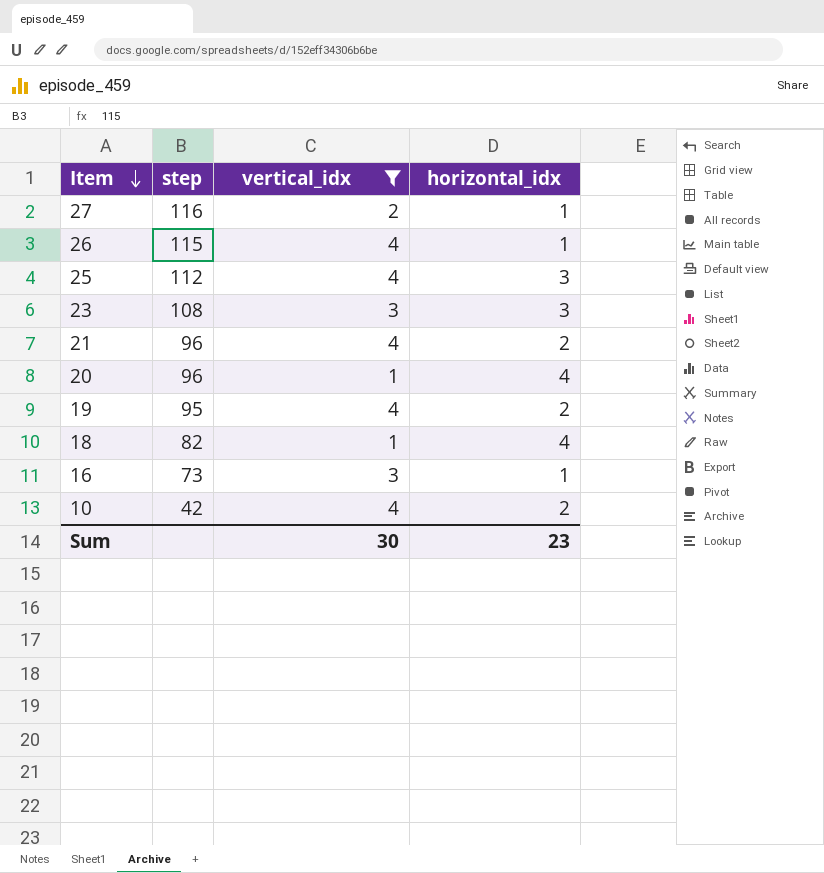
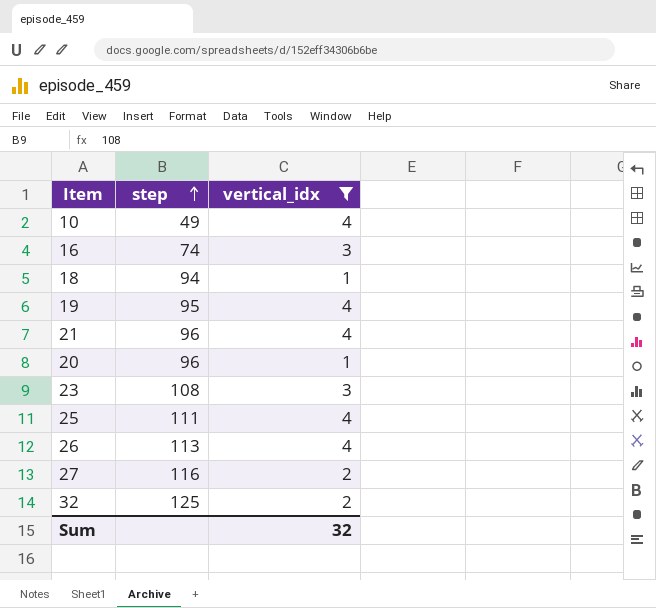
row order: Item descending -> step ascending
column horizontal_idx | position: 4 -> none
10 | step: 42 -> 49
16 | step: 73 -> 74
18 | step: 82 -> 94
25 | step: 112 -> 111
26 | step: 115 -> 113
row 32: none -> 125 | 2
Sum | vertical_idx: 30 -> 32

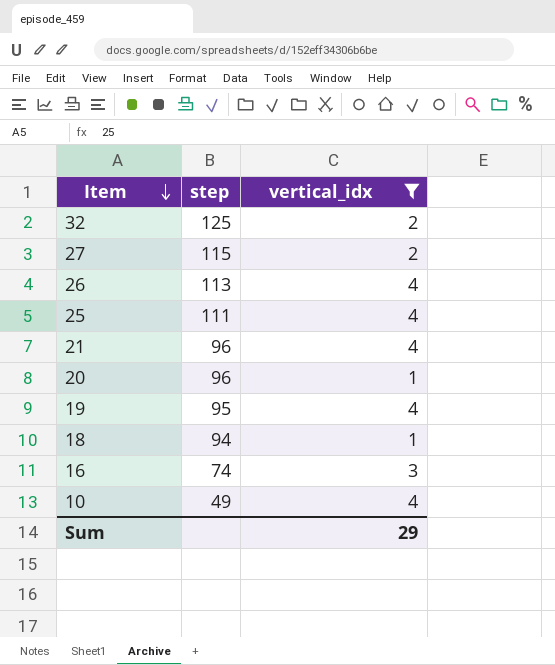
row order: step ascending -> Item descending
row 23: 108 | 3 -> none
27 | step: 116 -> 115
Sum | vertical_idx: 32 -> 29

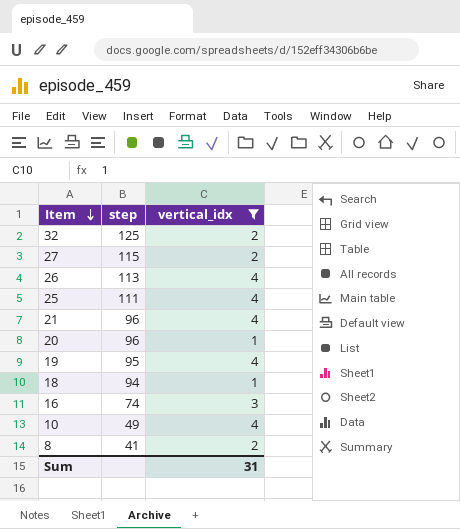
row 8: none -> 41 | 2
Sum | vertical_idx: 29 -> 31

